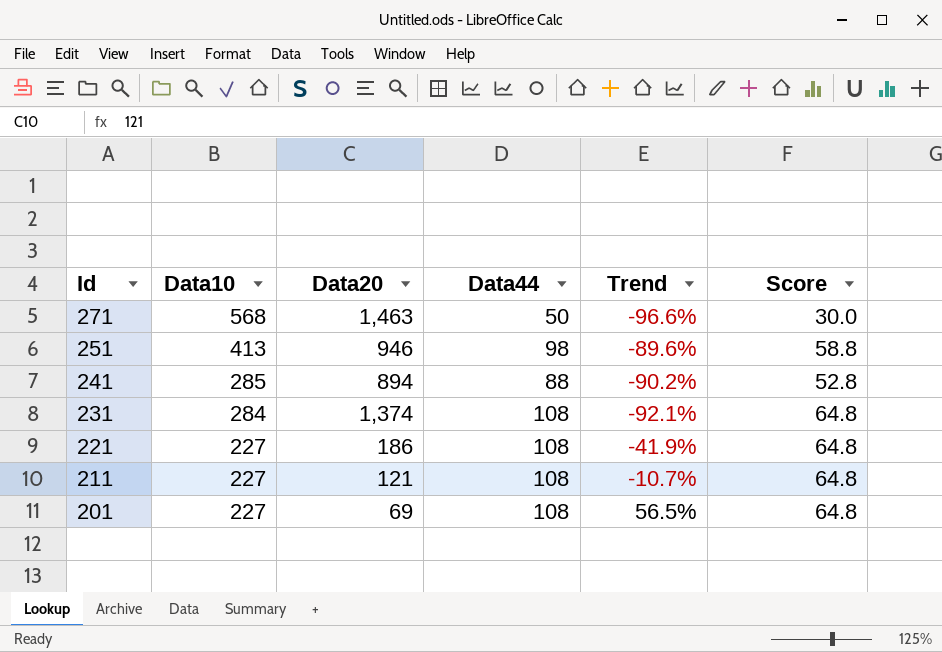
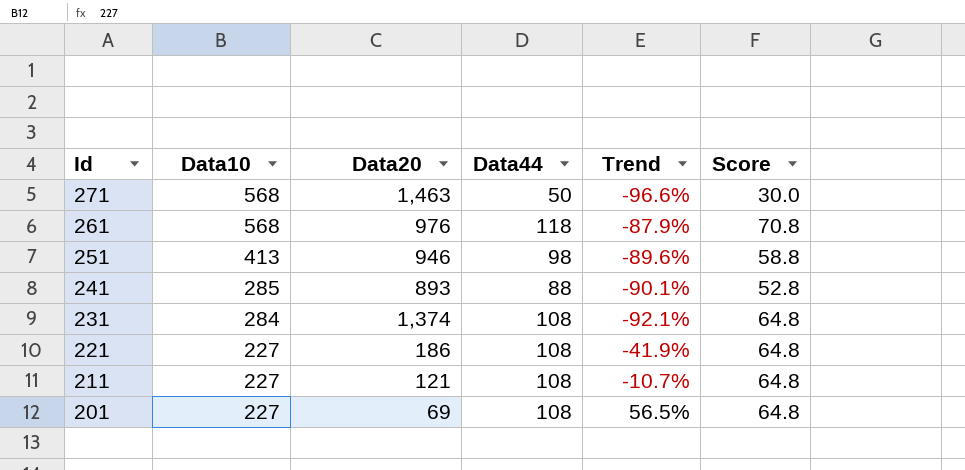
row 261: none -> 568 | 976 | 118 | -87.9% | 70.8
241 | Data20: 894 -> 893
241 | Trend: -90.2% -> -90.1%

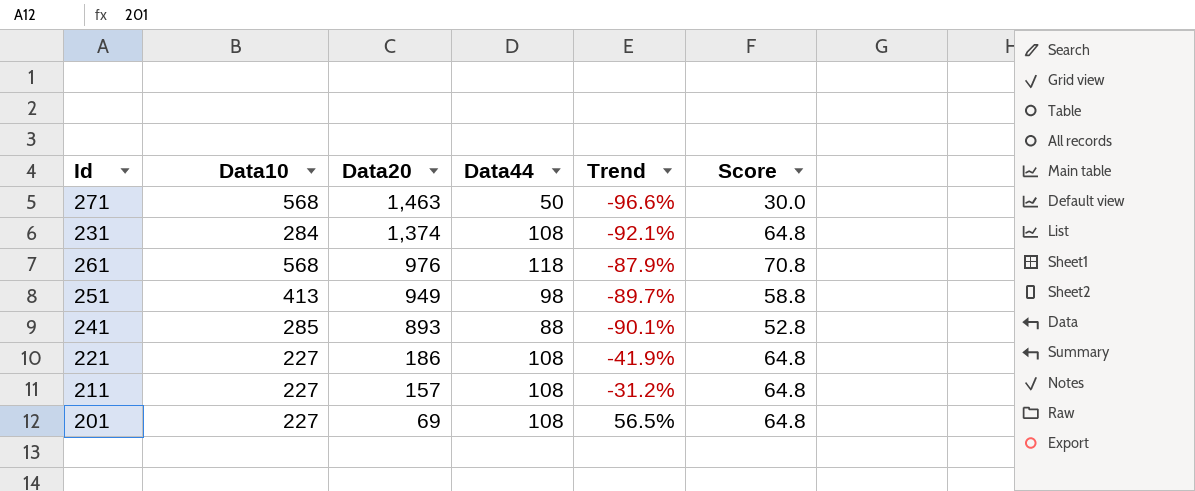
row order: Id descending -> Data20 descending
251 | Data20: 946 -> 949
251 | Trend: -89.6% -> -89.7%
211 | Data20: 121 -> 157
211 | Trend: -10.7% -> -31.2%

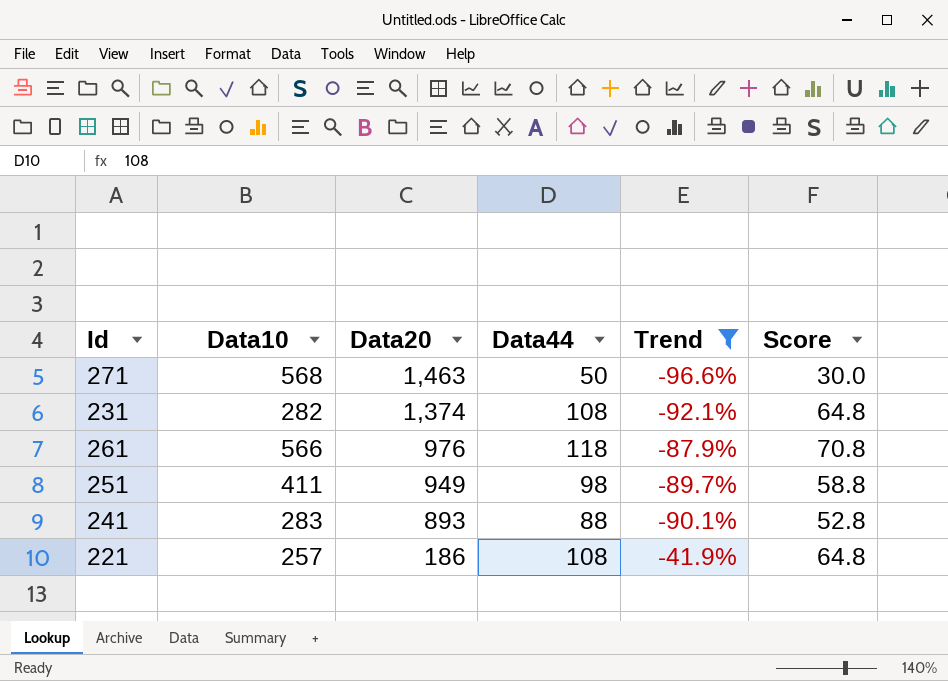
filter: none -> Trend <= -41.9%
231 | Data10: 284 -> 282
261 | Data10: 568 -> 566
251 | Data10: 413 -> 411
241 | Data10: 285 -> 283
221 | Data10: 227 -> 257

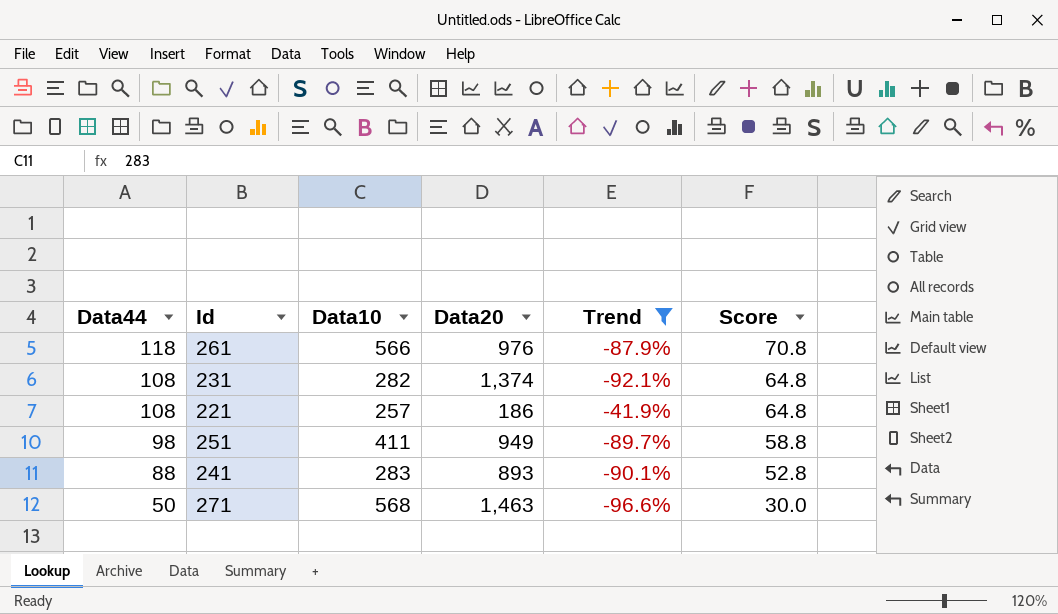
row order: Data20 descending -> Data44 descending
column Data44 | position: 4 -> 1

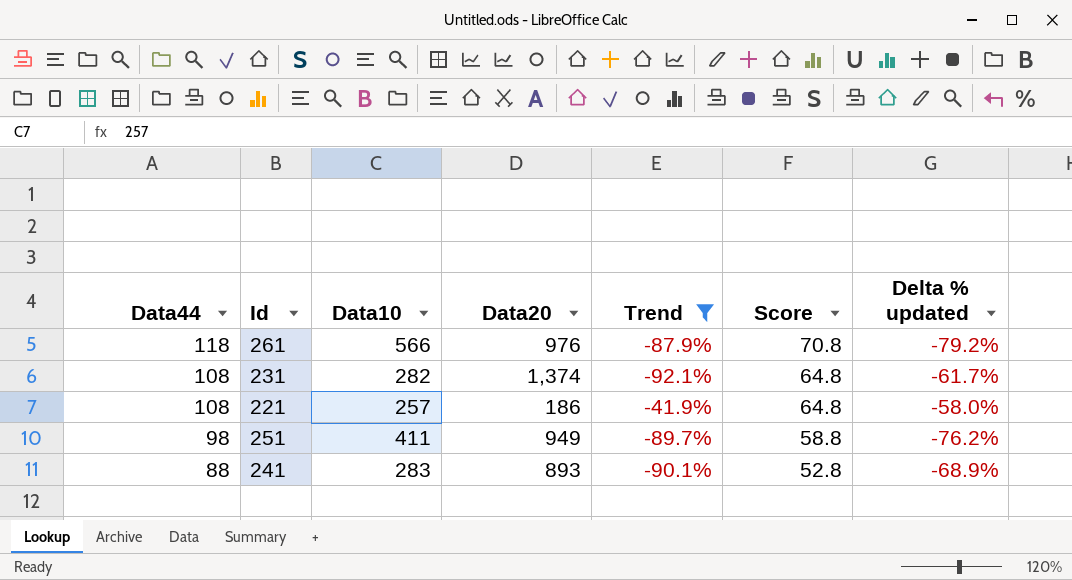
column Delta % updated | formula: none -> ([Data44] - [Data10]) / [Data10]
row 271: 50 | 568 | 1,463 | -96.6% | 30.0 -> none

